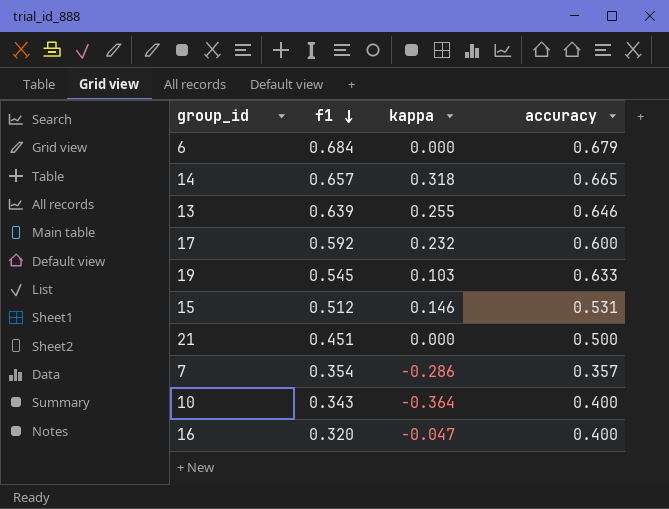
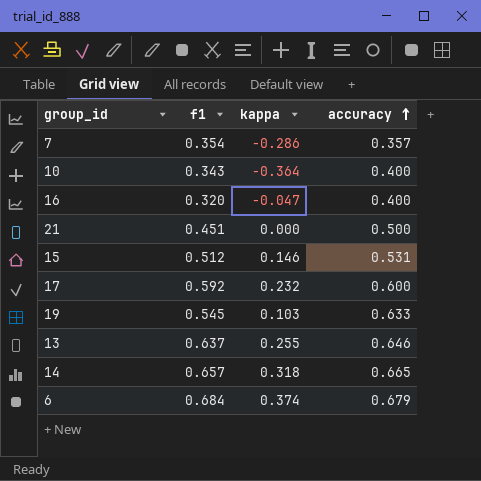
row order: f1 descending -> accuracy ascending
13 | f1: 0.639 -> 0.637
6 | kappa: 0.000 -> 0.374

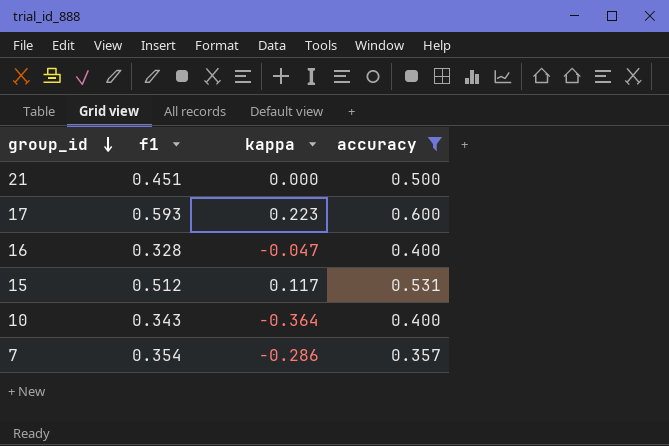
filter: none -> accuracy <= 0.600
row order: accuracy ascending -> group_id descending
17 | f1: 0.592 -> 0.593
17 | kappa: 0.232 -> 0.223
16 | f1: 0.320 -> 0.328
15 | kappa: 0.146 -> 0.117

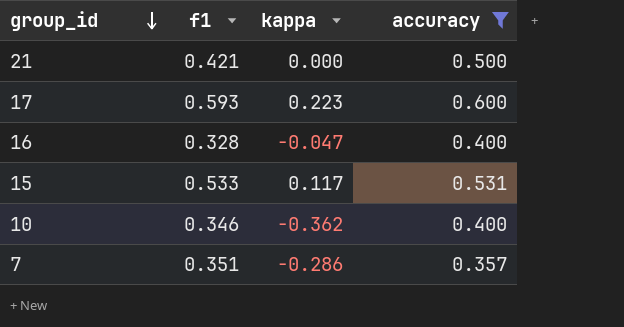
21 | f1: 0.451 -> 0.421
15 | f1: 0.512 -> 0.533
10 | f1: 0.343 -> 0.346
10 | kappa: -0.364 -> -0.362
7 | f1: 0.354 -> 0.351

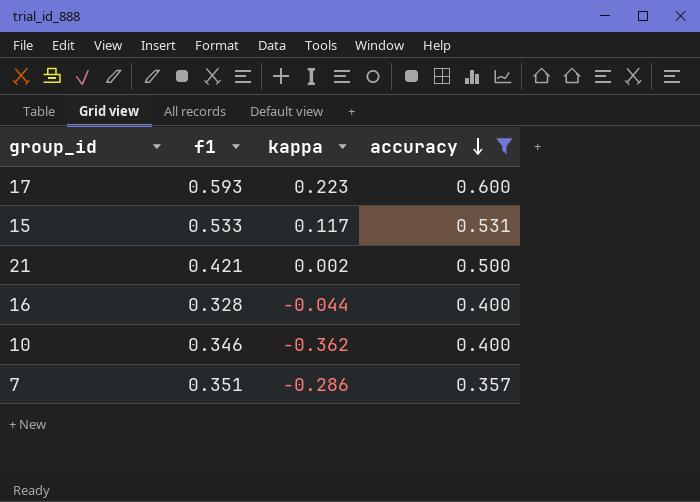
row order: group_id descending -> accuracy descending
21 | kappa: 0.000 -> 0.002
16 | kappa: -0.047 -> -0.044

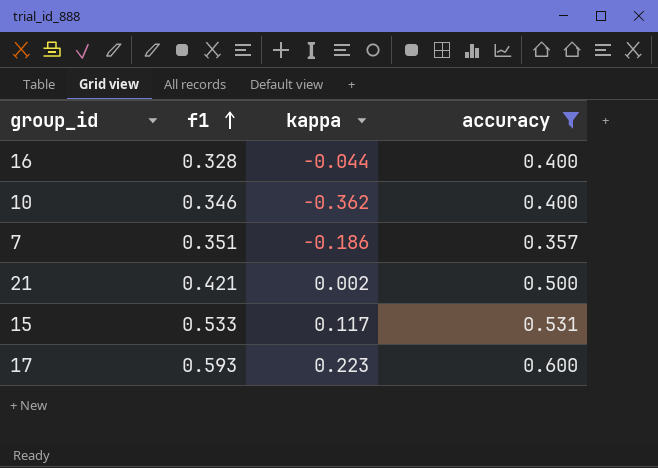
row order: accuracy descending -> f1 ascending
7 | kappa: -0.286 -> -0.186

